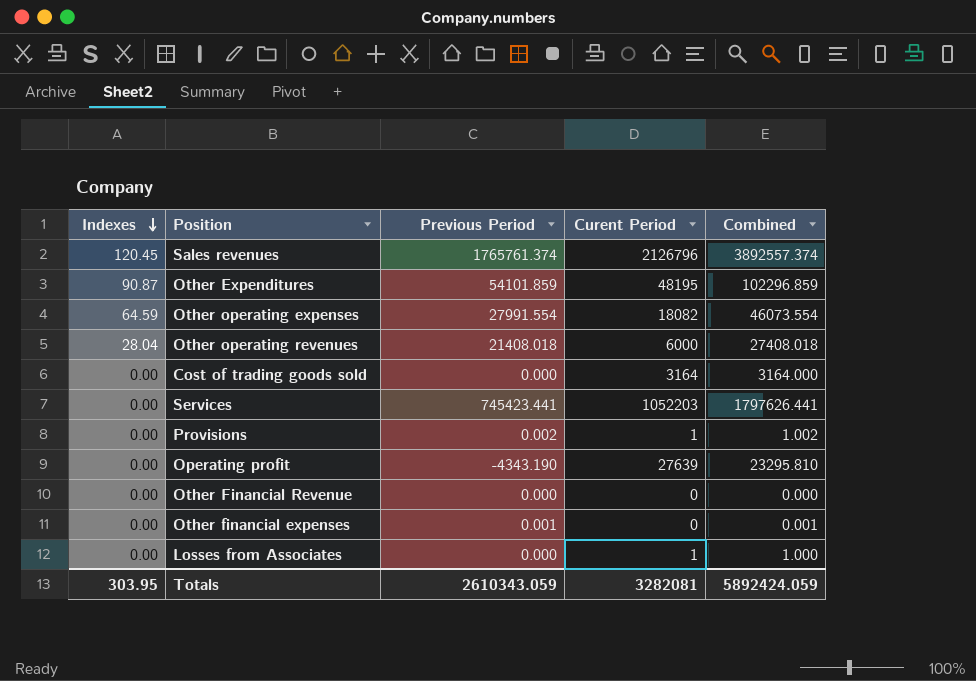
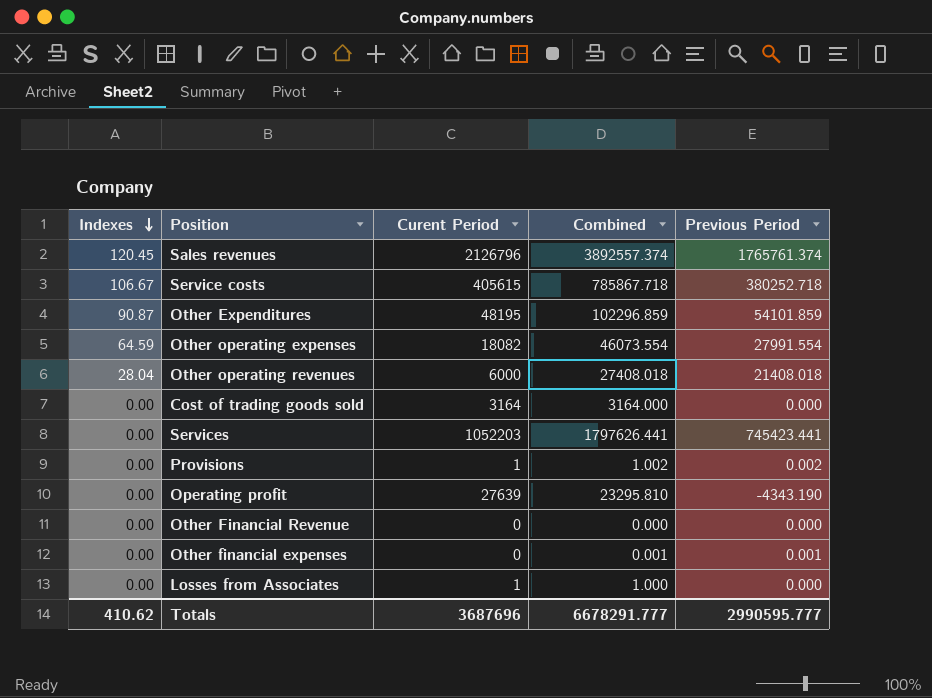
column Previous Period | position: 3 -> 5
row Service costs: none -> 106.67 | 405615 | 785867.718 | 380252.718
Totals | Indexes: 303.95 -> 410.62
Totals | Curent Period: 3282081 -> 3687696
Totals | Combined: 5892424.059 -> 6678291.777
Totals | Previous Period: 2610343.059 -> 2990595.777

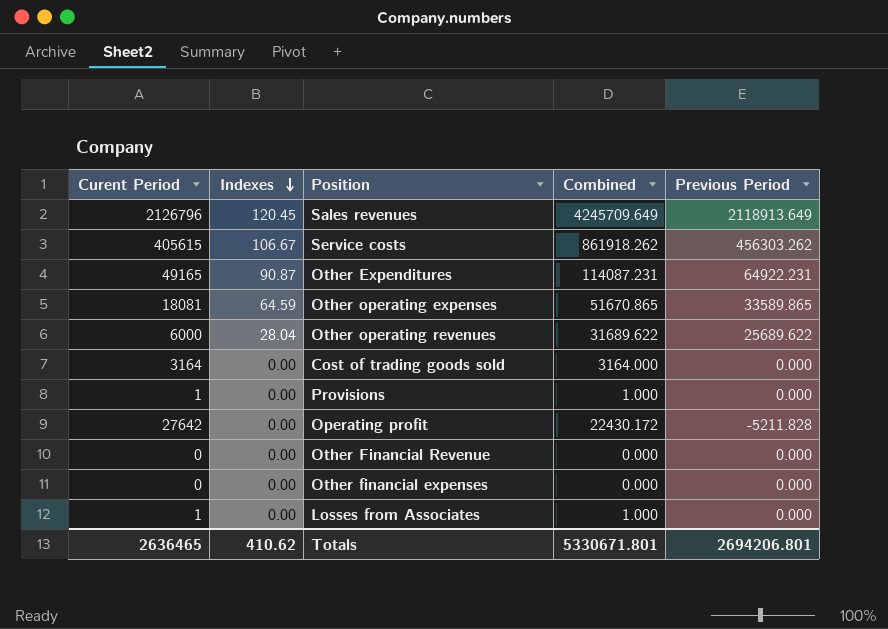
column Curent Period | position: 3 -> 1
row Services: 0.00 | 1052203 | 1797626.441 | 745423.441 -> none
Sales revenues | Combined: 3892557.374 -> 4245709.649
Sales revenues | Previous Period: 1765761.374 -> 2118913.649
Service costs | Combined: 785867.718 -> 861918.262
Service costs | Previous Period: 380252.718 -> 456303.262
Other Expenditures | Curent Period: 48195 -> 49165
Other Expenditures | Combined: 102296.859 -> 114087.231
Other Expenditures | Previous Period: 54101.859 -> 64922.231
Other operating expenses | Curent Period: 18082 -> 18081
Other operating expenses | Combined: 46073.554 -> 51670.865
Other operating expenses | Previous Period: 27991.554 -> 33589.865
Other operating revenues | Combined: 27408.018 -> 31689.622
Other operating revenues | Previous Period: 21408.018 -> 25689.622
Provisions | Combined: 1.002 -> 1.000
Provisions | Previous Period: 0.002 -> 0.000
Operating profit | Curent Period: 27639 -> 27642
Operating profit | Combined: 23295.810 -> 22430.172
Operating profit | Previous Period: -4343.190 -> -5211.828
Other financial expenses | Combined: 0.001 -> 0.000
Other financial expenses | Previous Period: 0.001 -> 0.000
Totals | Curent Period: 3687696 -> 2636465
Totals | Combined: 6678291.777 -> 5330671.801
Totals | Previous Period: 2990595.777 -> 2694206.801

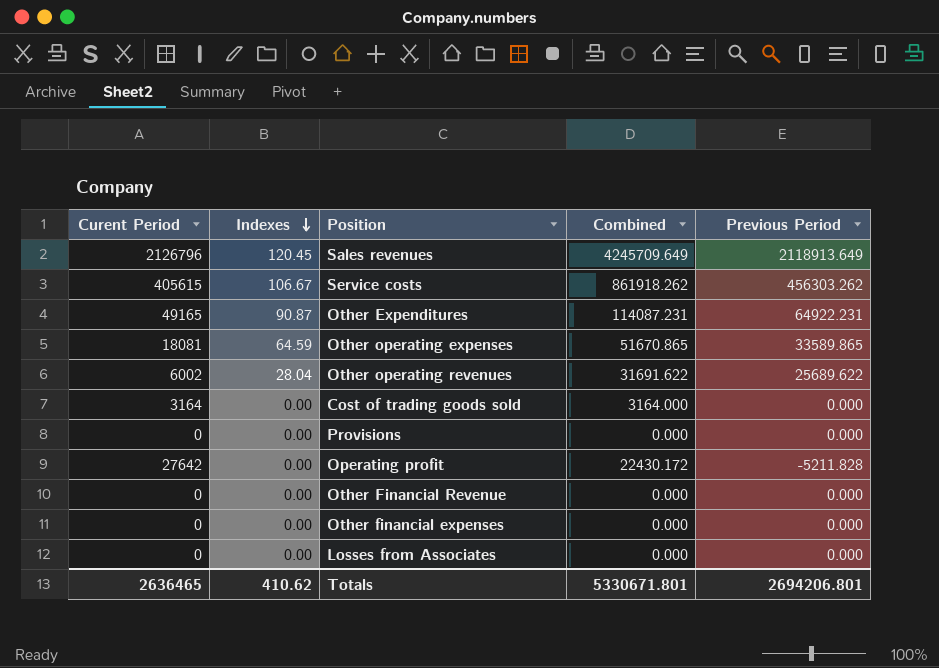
Other operating revenues | Curent Period: 6000 -> 6002
Other operating revenues | Combined: 31689.622 -> 31691.622
Provisions | Curent Period: 1 -> 0
Provisions | Combined: 1.000 -> 0.000
Losses from Associates | Curent Period: 1 -> 0
Losses from Associates | Combined: 1.000 -> 0.000

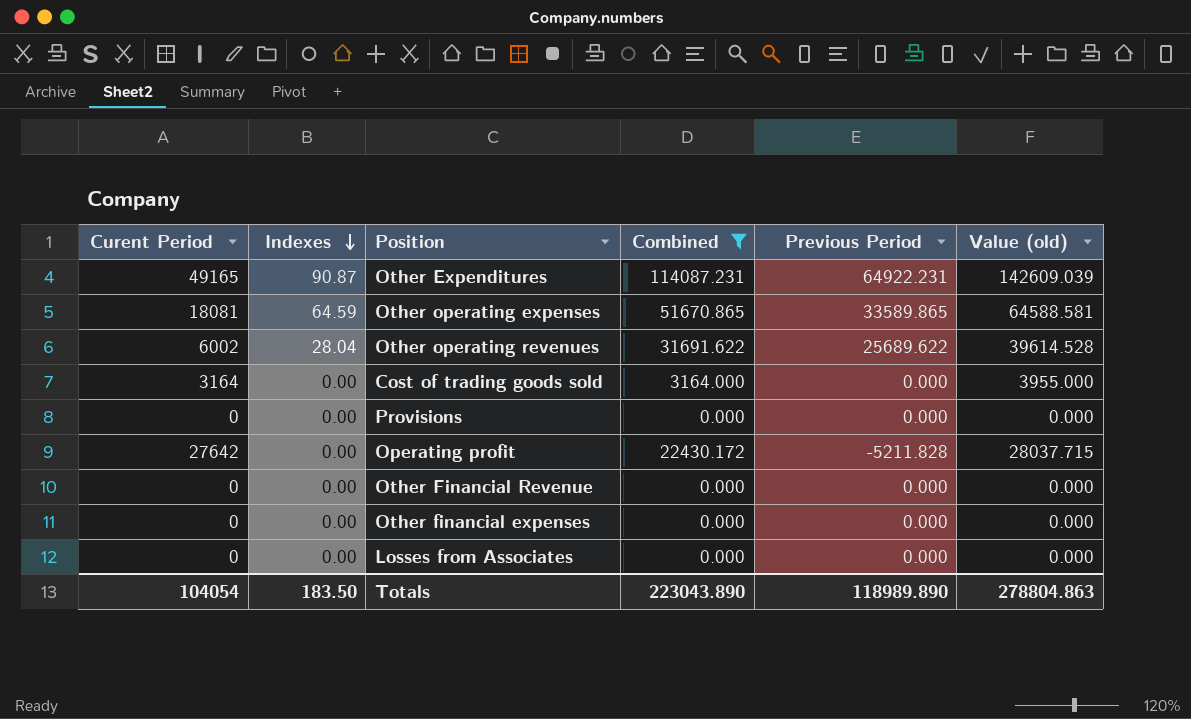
filter: none -> Combined <= 114087.231
column Value (old) | formula: none -> [Combined] * 1.25
Totals | Curent Period: 2636465 -> 104054
Totals | Indexes: 410.62 -> 183.50
Totals | Combined: 5330671.801 -> 223043.890
Totals | Previous Period: 2694206.801 -> 118989.890

